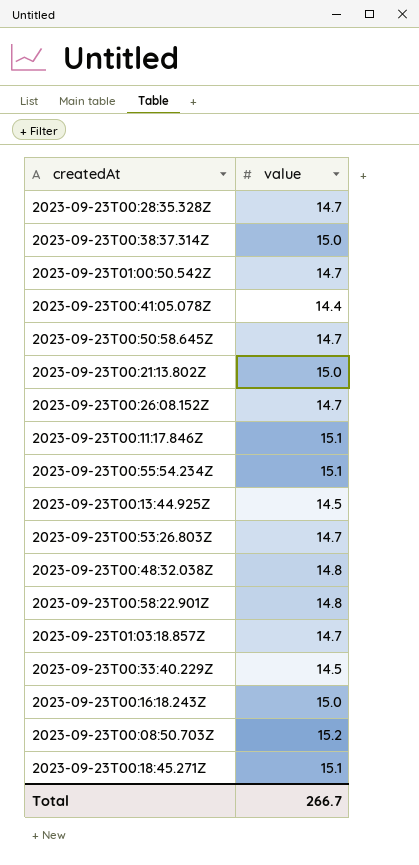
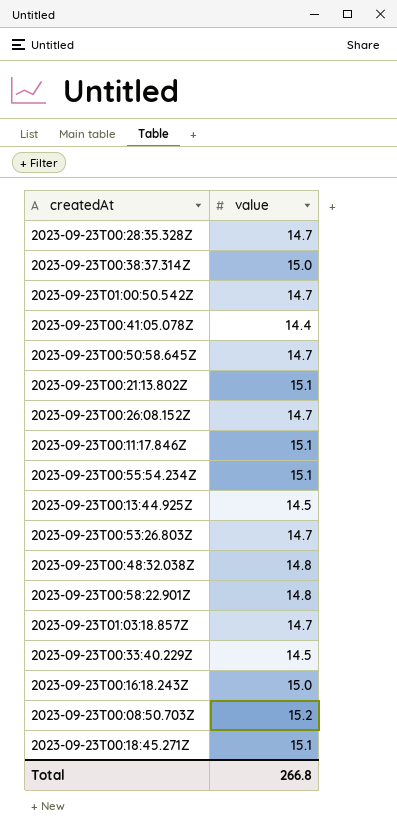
2023-09-23T00:21:13.802Z | value: 15.0 -> 15.1
Total | value: 266.7 -> 266.8

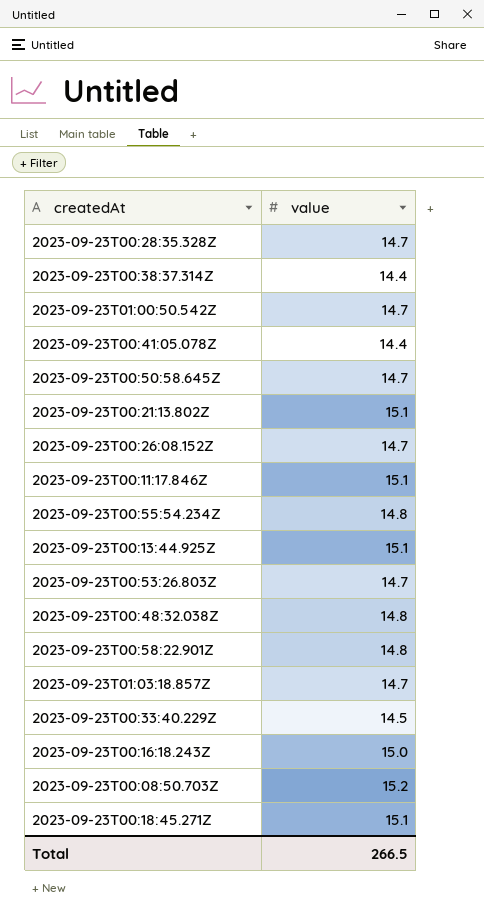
2023-09-23T00:38:37.314Z | value: 15.0 -> 14.4
2023-09-23T00:55:54.234Z | value: 15.1 -> 14.8
2023-09-23T00:13:44.925Z | value: 14.5 -> 15.1
Total | value: 266.8 -> 266.5

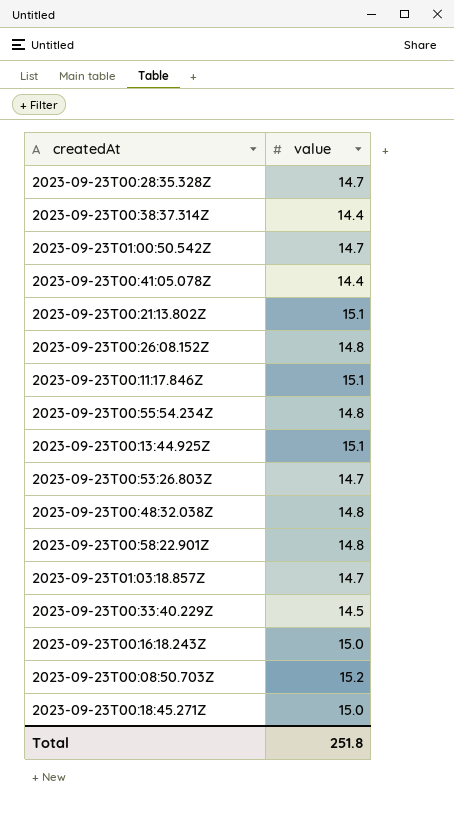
row 2023-09-23T00:50:58.645Z: 14.7 -> none
2023-09-23T00:26:08.152Z | value: 14.7 -> 14.8
2023-09-23T00:18:45.271Z | value: 15.1 -> 15.0
Total | value: 266.5 -> 251.8

